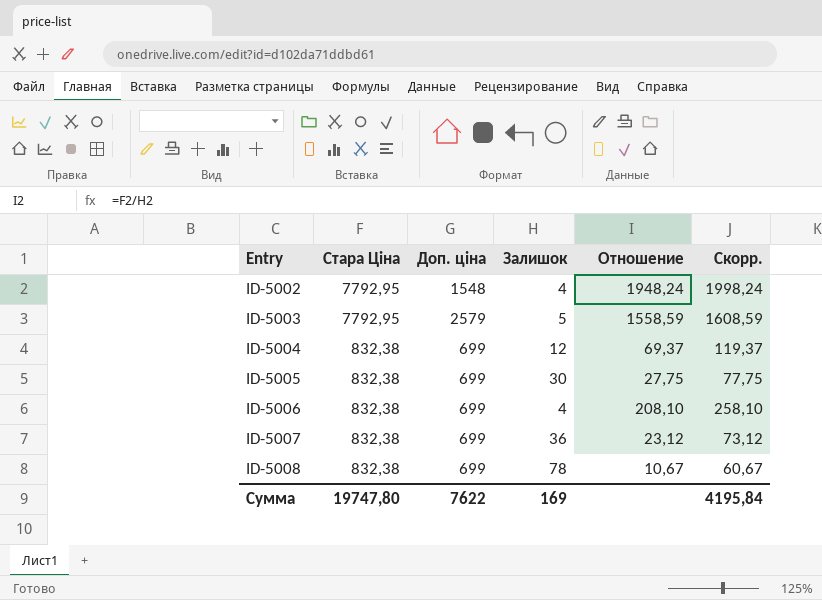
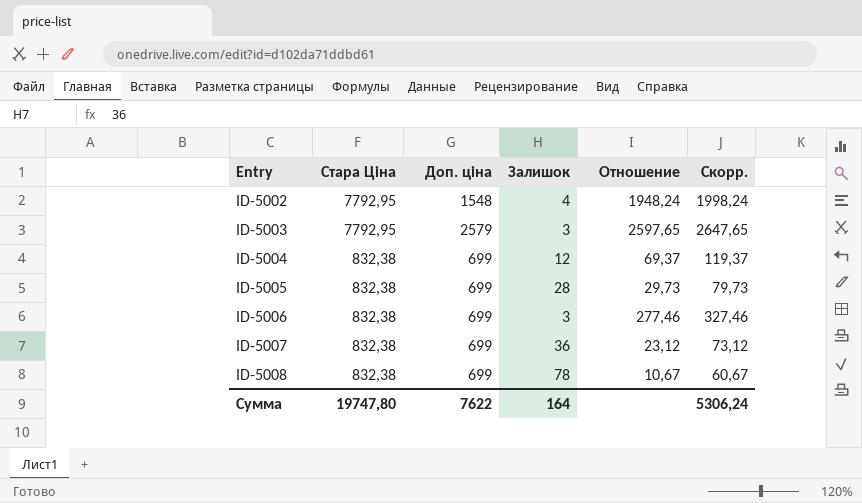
ID-5003 | Залишок: 5 -> 3
ID-5003 | Отношение: 1558,59 -> 2597,65
ID-5003 | Скорр.: 1608,59 -> 2647,65
ID-5005 | Залишок: 30 -> 28
ID-5005 | Отношение: 27,75 -> 29,73
ID-5005 | Скорр.: 77,75 -> 79,73
ID-5006 | Залишок: 4 -> 3
ID-5006 | Отношение: 208,10 -> 277,46
ID-5006 | Скорр.: 258,10 -> 327,46
Сумма | Залишок: 169 -> 164
Сумма | Скорр.: 4195,84 -> 5306,24

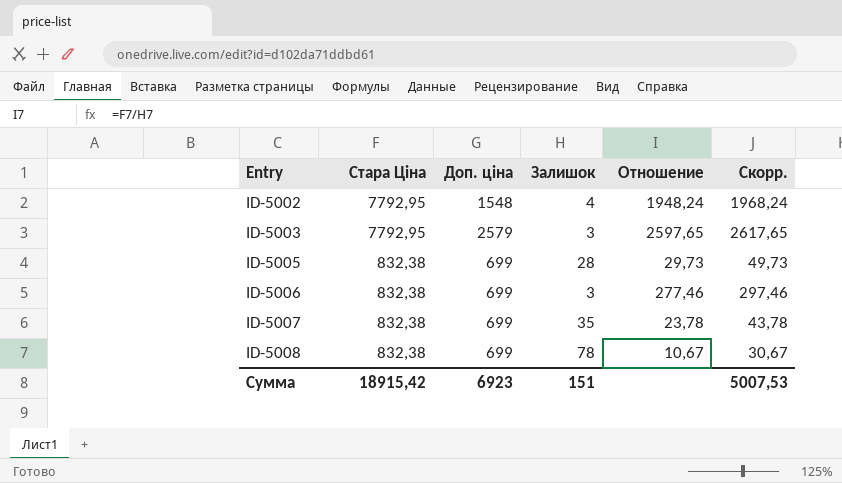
column Скорр. | formula: [Отношение] + 50 -> [Отношение] + 20
row ID-5004: 832,38 | 699 | 12 | 69,37 | 119,37 -> none
ID-5007 | Залишок: 36 -> 35
ID-5007 | Отношение: 23,12 -> 23,78
Сумма | Стара Ціна: 19747,80 -> 18915,42
Сумма | Доп. ціна: 7622 -> 6923
Сумма | Залишок: 164 -> 151
Сумма | Скорр.: 5306,24 -> 5007,53

